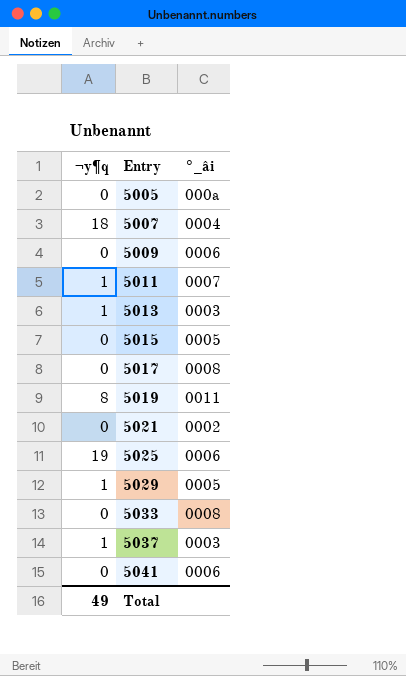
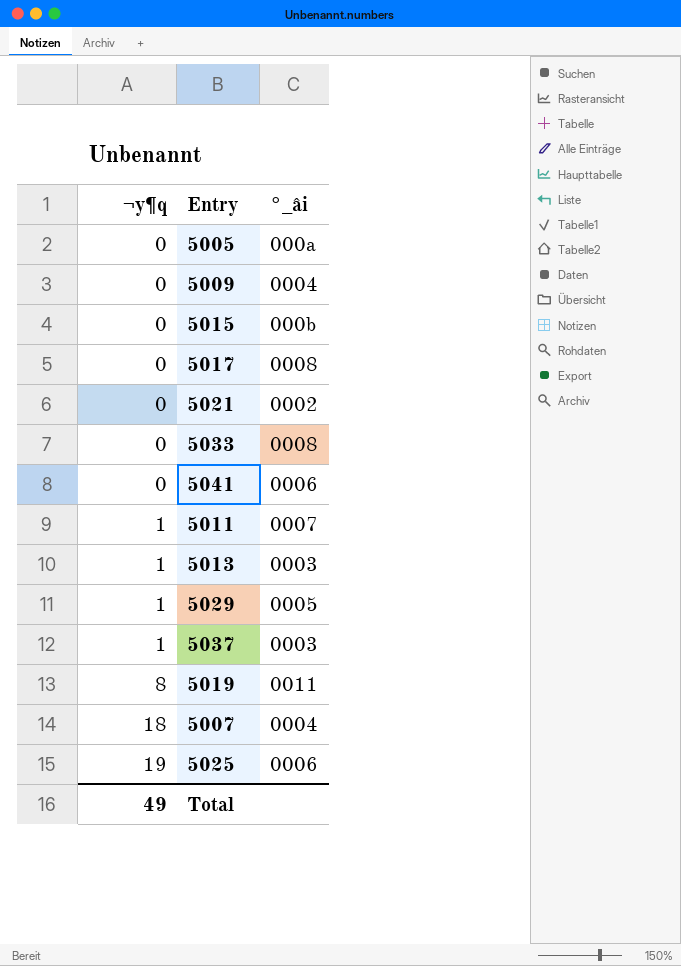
row order: Entry ascending -> ¬y¶q ascending
5009 | °_âi: 0006 -> 0004
5015 | °_âi: 0005 -> 000b

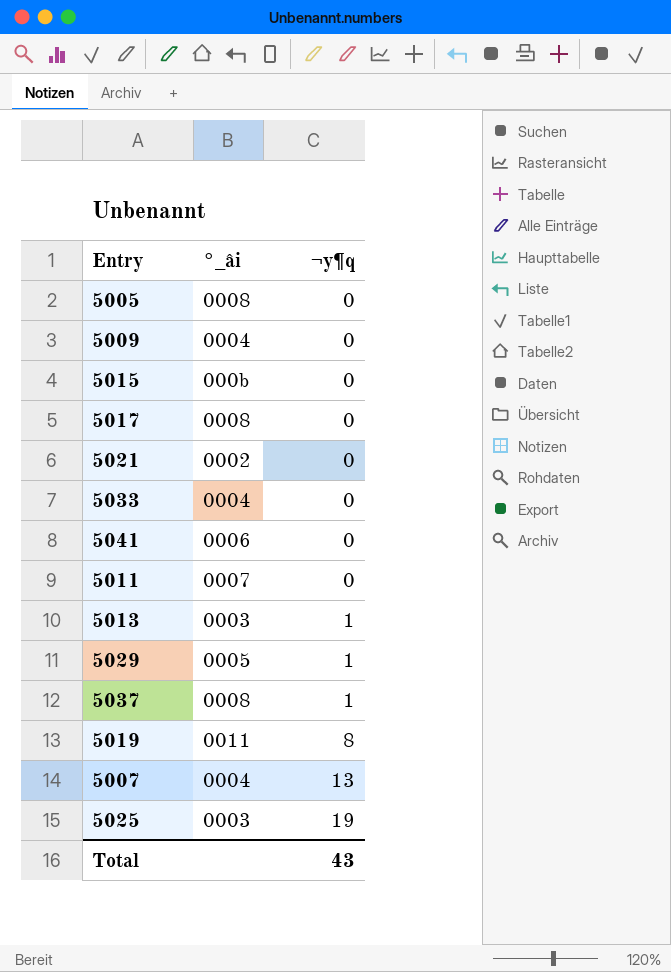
column ¬y¶q | position: 1 -> 3
5005 | °_âi: 000a -> 0008
5033 | °_âi: 0008 -> 0004
5011 | ¬y¶q: 1 -> 0
5037 | °_âi: 0003 -> 0008
5007 | ¬y¶q: 18 -> 13
5025 | °_âi: 0006 -> 0003
Total | ¬y¶q: 49 -> 43

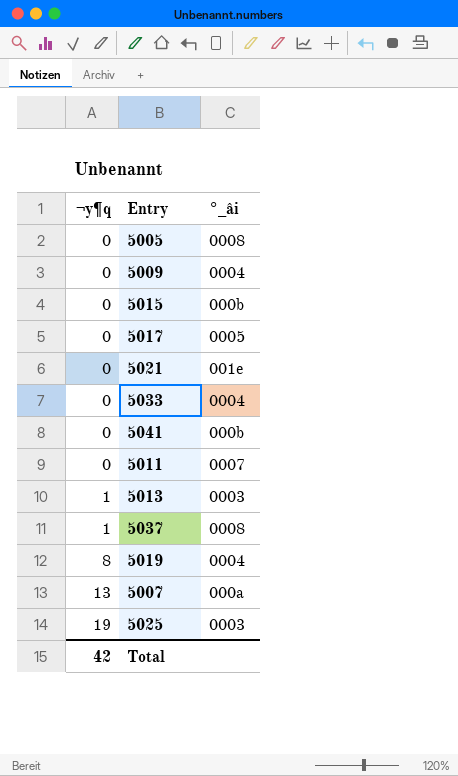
column ¬y¶q | position: 3 -> 1
row 5029: 0005 | 1 -> none
5017 | °_âi: 0008 -> 0005
5021 | °_âi: 0002 -> 001e
5041 | °_âi: 0006 -> 000b
5019 | °_âi: 0011 -> 0004
5007 | °_âi: 0004 -> 000a
Total | ¬y¶q: 43 -> 42

